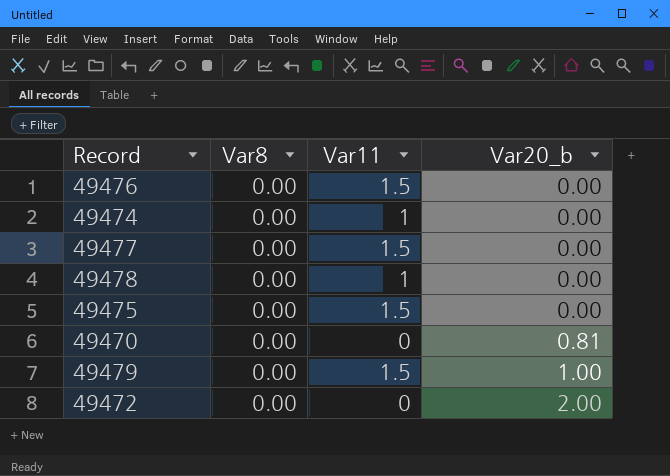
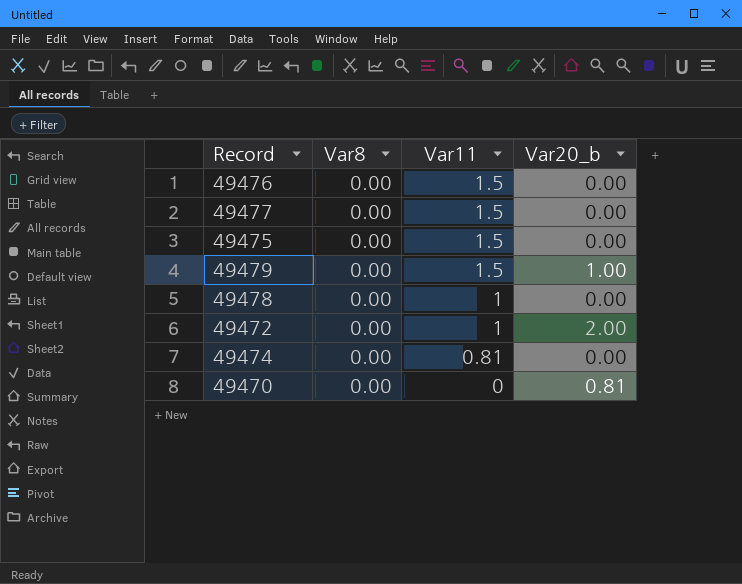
row order: Var20_b ascending -> Var11 descending
49472 | Var11: 0 -> 1
49474 | Var11: 1 -> 0.81

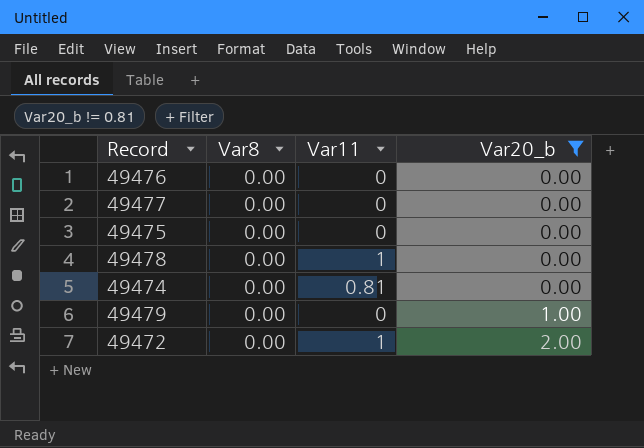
filter: none -> Var20_b != 0.81
row order: Var11 descending -> Var20_b ascending
49476 | Var11: 1.5 -> 0
49477 | Var11: 1.5 -> 0
49475 | Var11: 1.5 -> 0
49479 | Var11: 1.5 -> 0

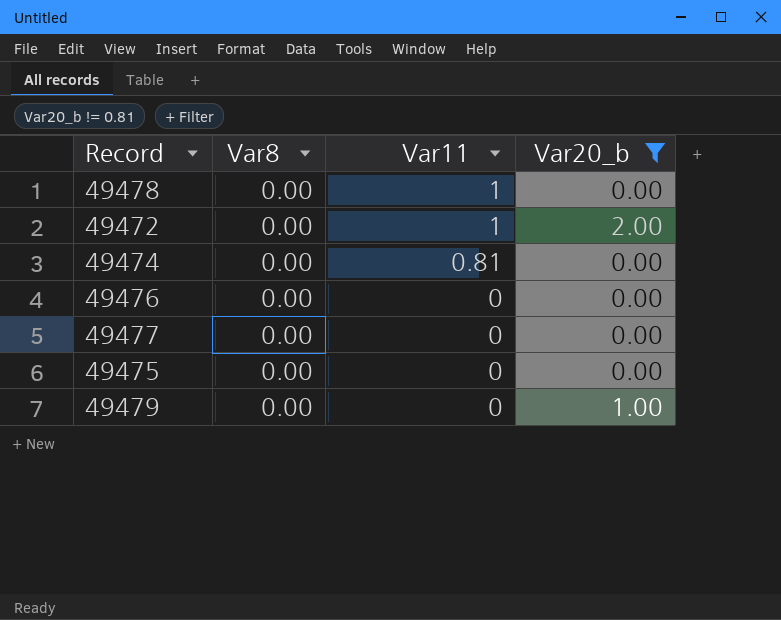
row order: Var20_b ascending -> Var11 descending

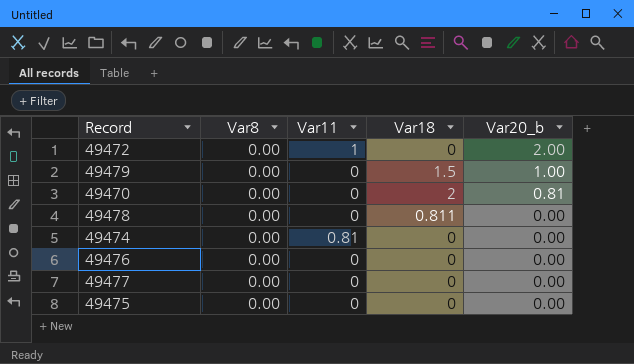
filter: Var20_b != 0.81 -> none
row order: Var11 descending -> Var20_b descending
column Var18 | position: none -> 4
49478 | Var11: 1 -> 0

